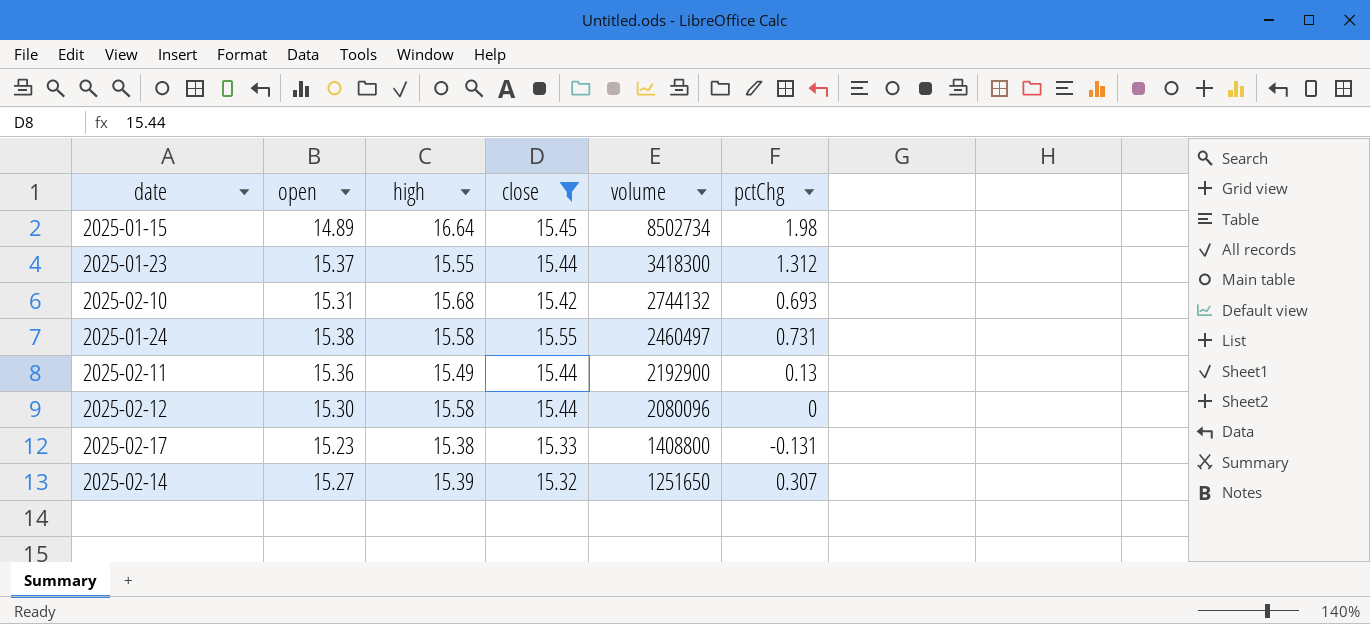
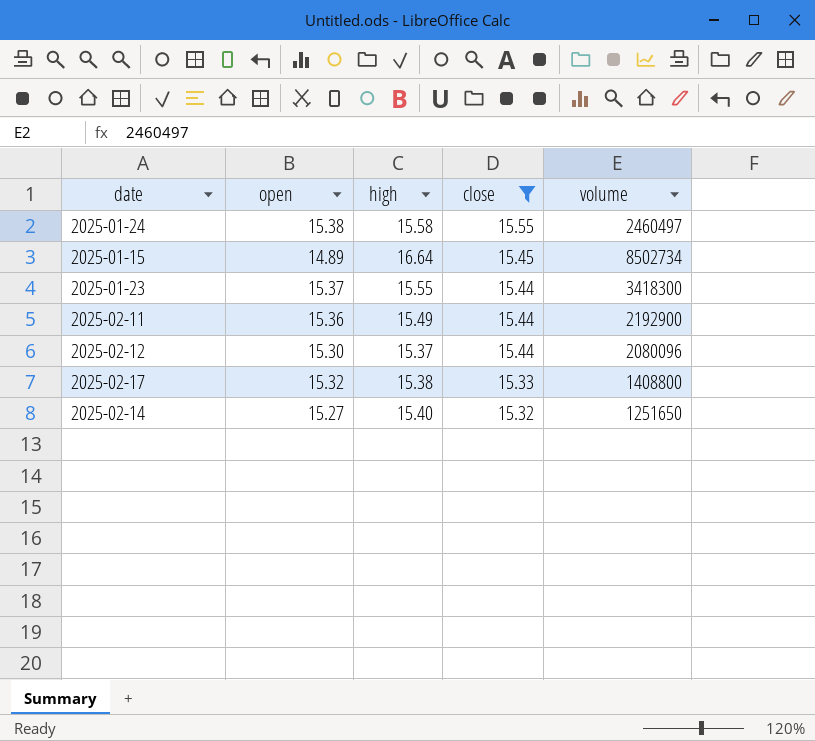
row order: volume descending -> close descending
column pctChg | position: 6 -> none
row 2025-02-10: 15.31 | 15.68 | 15.42 | 2744132 | 0.693 -> none
2025-02-12 | high: 15.58 -> 15.37
2025-02-17 | open: 15.23 -> 15.32
2025-02-14 | high: 15.39 -> 15.40

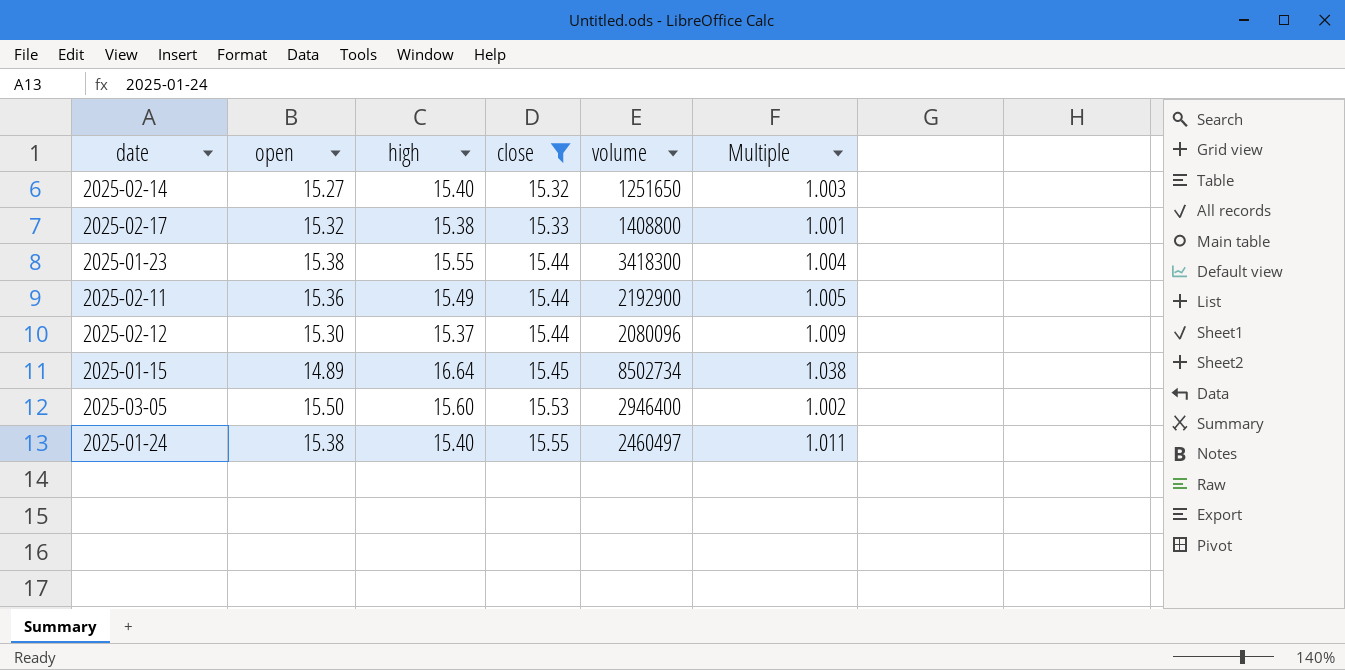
row order: close descending -> close ascending
column Multiple | formula: none -> [close] / [open]
2025-01-23 | open: 15.37 -> 15.38
row 2025-03-05: none -> 15.50 | 15.60 | 15.53 | 2946400 | 1.002
2025-01-24 | high: 15.58 -> 15.40

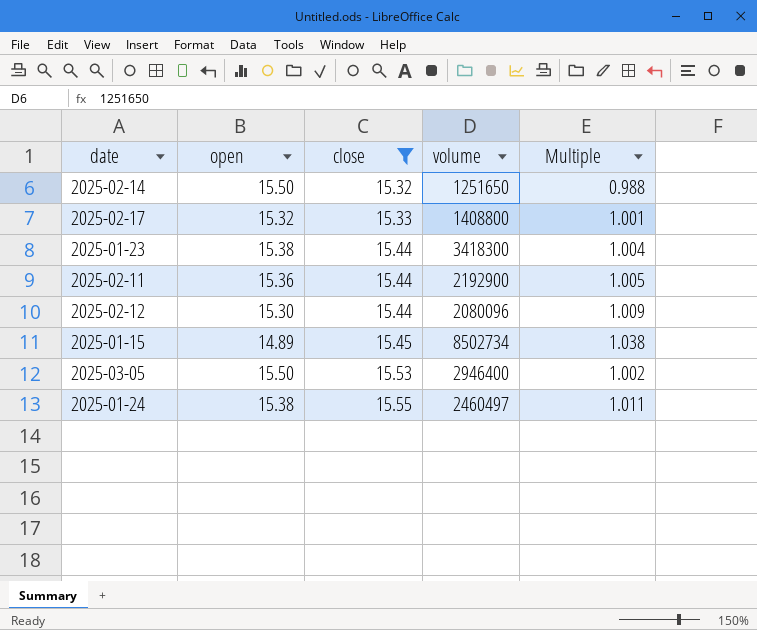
column high | position: 3 -> none
2025-02-14 | open: 15.27 -> 15.50
2025-02-14 | Multiple: 1.003 -> 0.988

